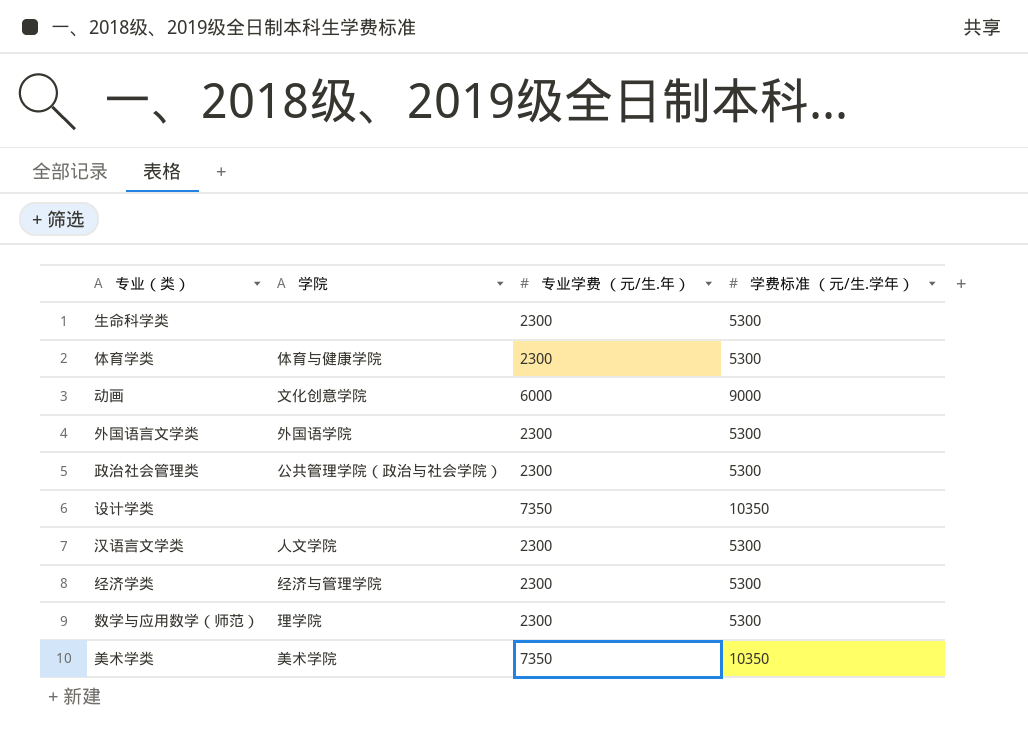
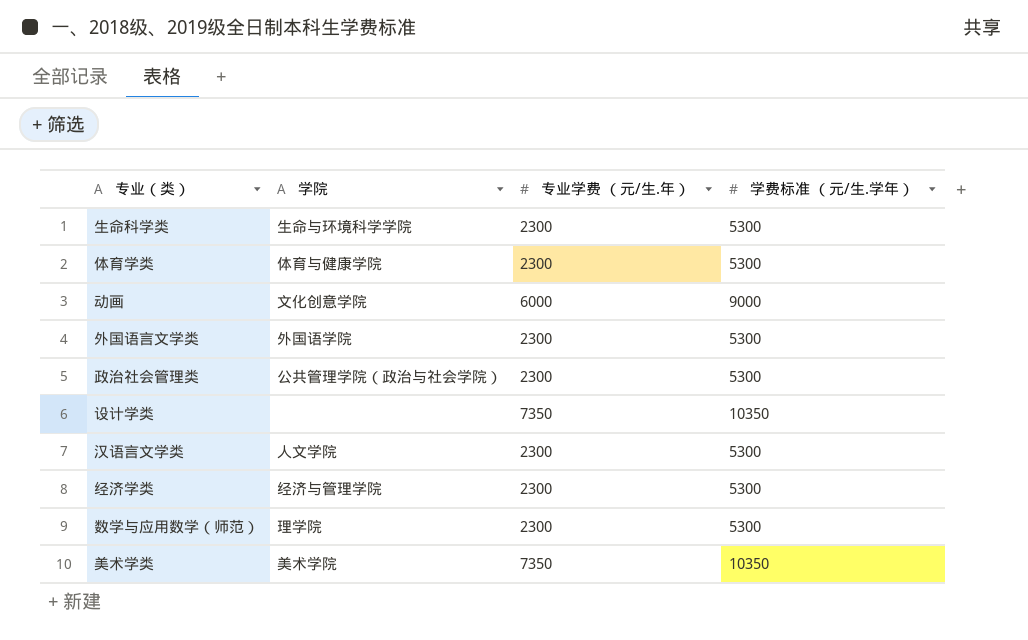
生命科学类 | 学院: none -> 生命与环境科学学院

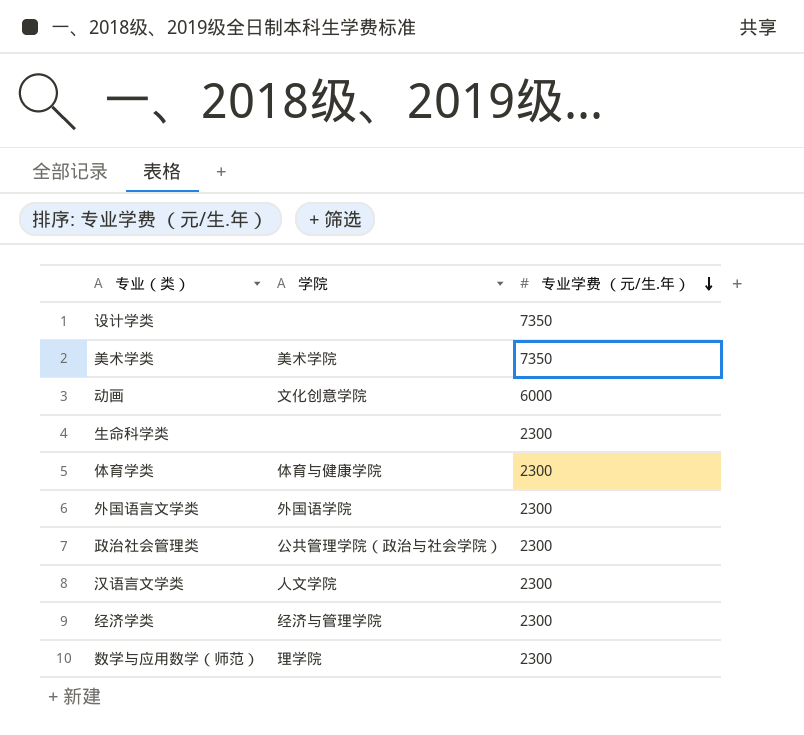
row order: none -> 专业学费 （元/生.年） descending
column 学费标准 （元/生.学年） | position: 4 -> none
生命科学类 | 学院: 生命与环境科学学院 -> none

